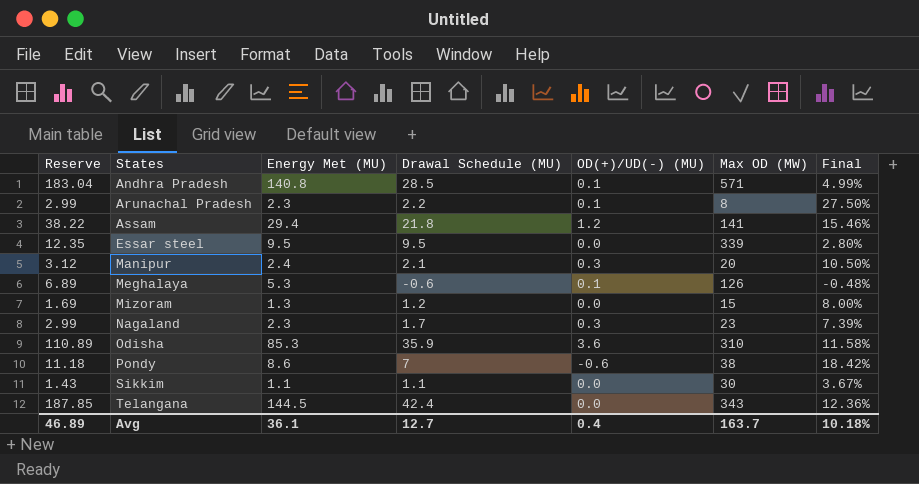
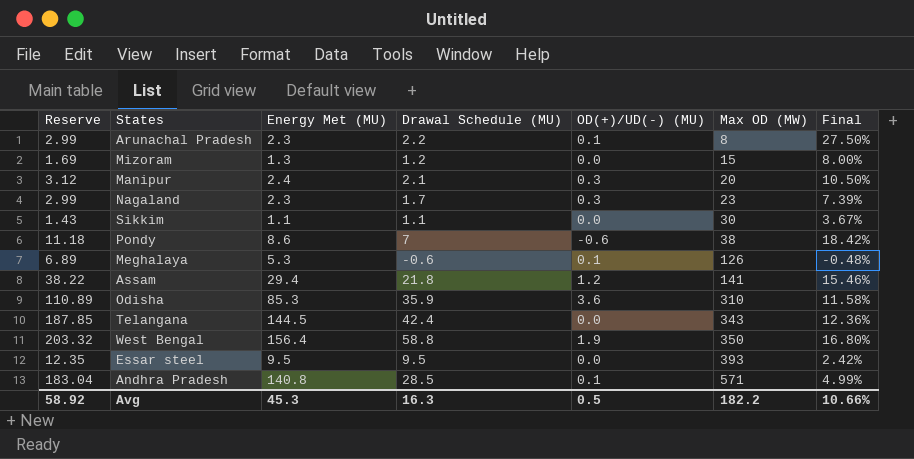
row order: States ascending -> Max OD (MW) ascending
row West Bengal: none -> 203.32 | 156.4 | 58.8 | 1.9 | 350 | 16.80%
Essar steel | Max OD (MW): 339 -> 393
Essar steel | Final: 2.80% -> 2.42%
Avg | Reserve: 46.89 -> 58.92
Avg | Energy Met (MU): 36.1 -> 45.3
Avg | Drawal Schedule (MU): 12.7 -> 16.3
Avg | OD(+)/UD(-) (MU): 0.4 -> 0.5
Avg | Max OD (MW): 163.7 -> 182.2
Avg | Final: 10.18% -> 10.66%

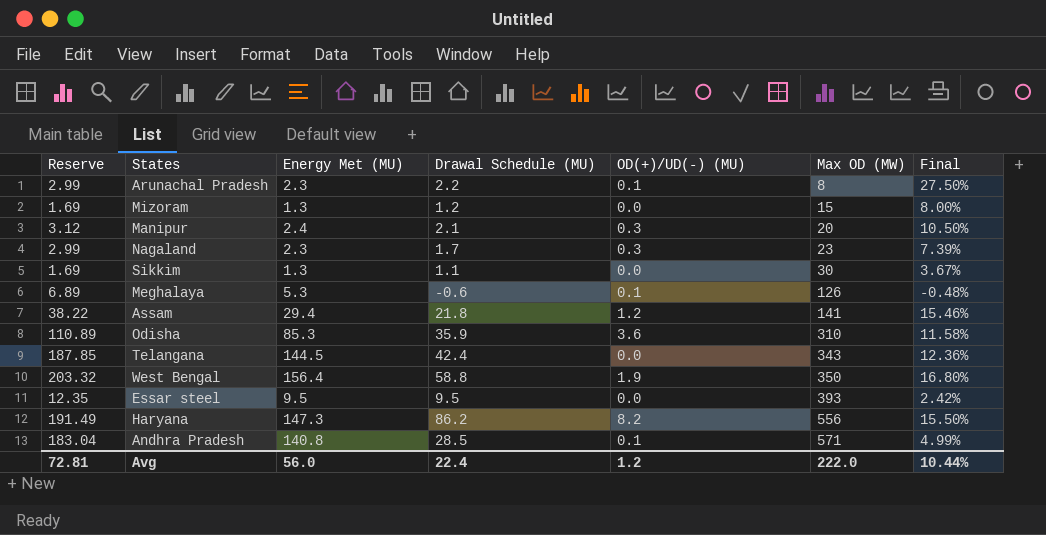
row Pondy: 11.18 | 8.6 | 7 | -0.6 | 38 | 18.42% -> none
Sikkim | Reserve: 1.43 -> 1.69
Sikkim | Energy Met (MU): 1.1 -> 1.3
row Haryana: none -> 191.49 | 147.3 | 86.2 | 8.2 | 556 | 15.50%
Avg | Reserve: 58.92 -> 72.81
Avg | Energy Met (MU): 45.3 -> 56.0
Avg | Drawal Schedule (MU): 16.3 -> 22.4
Avg | OD(+)/UD(-) (MU): 0.5 -> 1.2
Avg | Max OD (MW): 182.2 -> 222.0
Avg | Final: 10.66% -> 10.44%

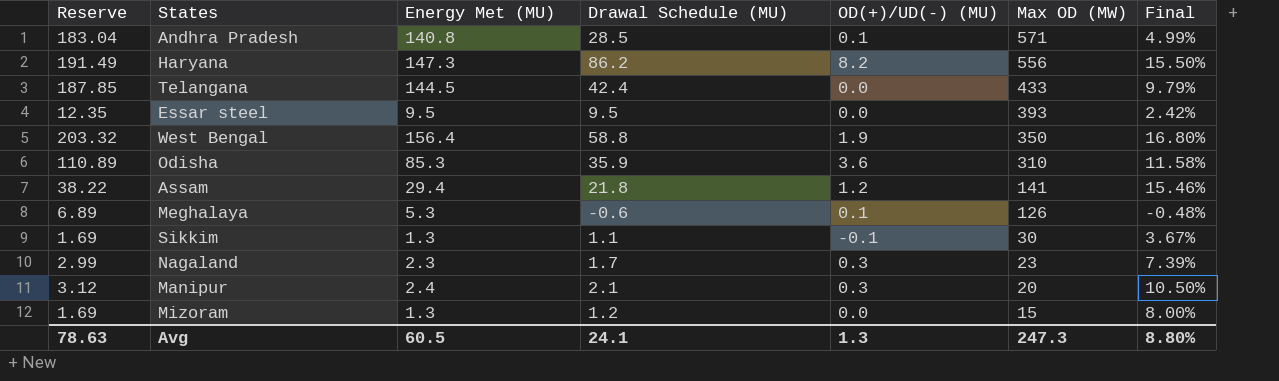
row order: Max OD (MW) ascending -> Max OD (MW) descending
row Arunachal Pradesh: 2.99 | 2.3 | 2.2 | 0.1 | 8 | 27.50% -> none
Telangana | Max OD (MW): 343 -> 433
Telangana | Final: 12.36% -> 9.79%
Sikkim | OD(+)/UD(-) (MU): 0.0 -> -0.1
Avg | Reserve: 72.81 -> 78.63
Avg | Energy Met (MU): 56.0 -> 60.5
Avg | Drawal Schedule (MU): 22.4 -> 24.1
Avg | OD(+)/UD(-) (MU): 1.2 -> 1.3
Avg | Max OD (MW): 222.0 -> 247.3
Avg | Final: 10.44% -> 8.80%

